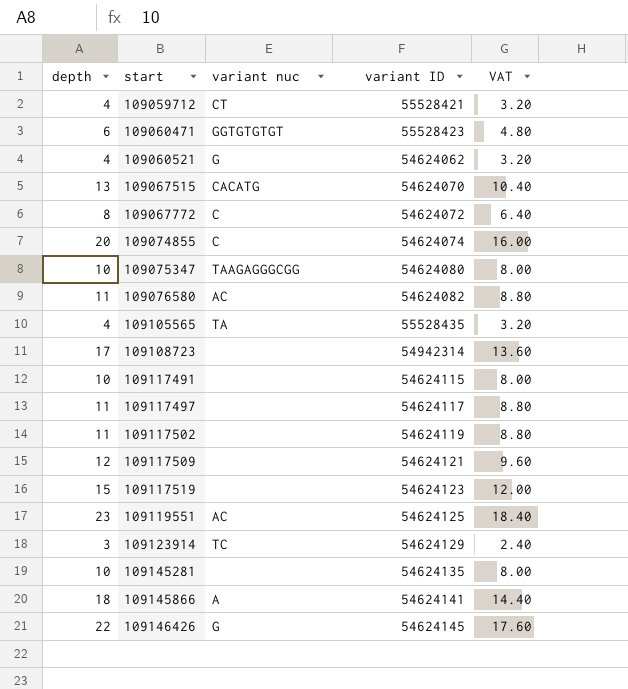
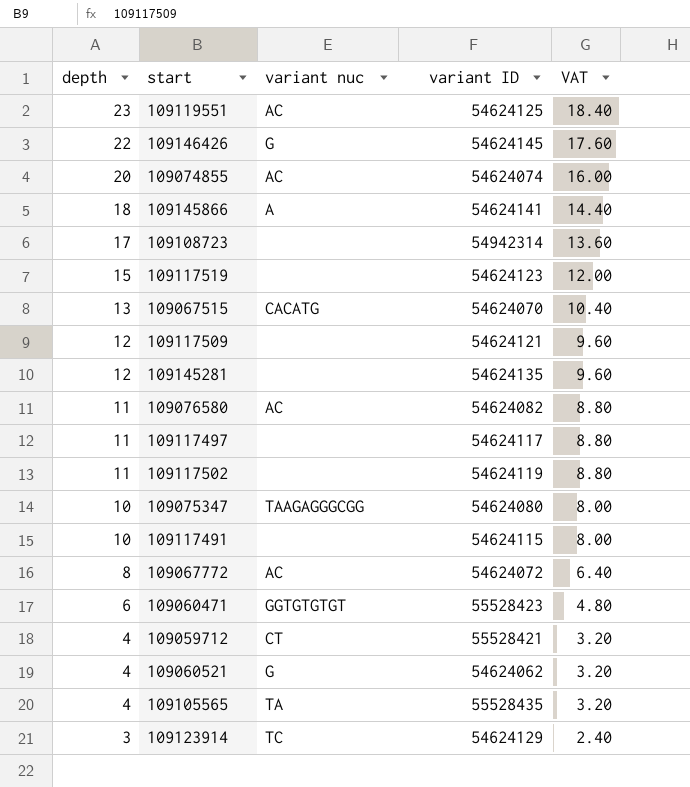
row order: start ascending -> depth descending
109074855 | variant nuc: C -> AC
109145281 | depth: 10 -> 12
109145281 | VAT: 8.00 -> 9.60
109067772 | variant nuc: C -> AC

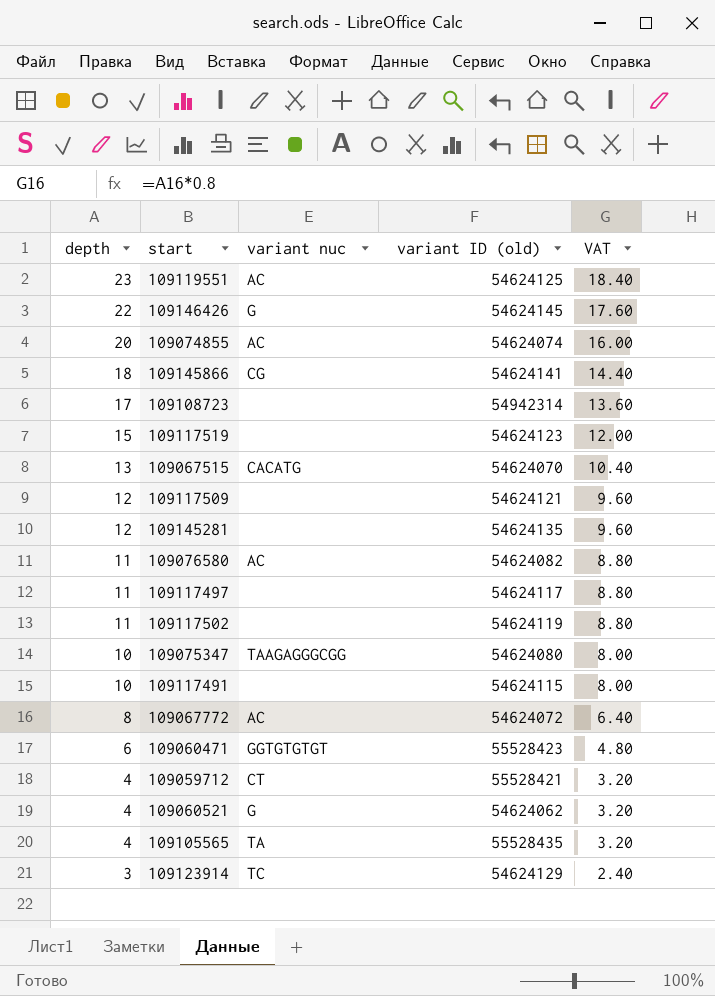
column name: variant ID -> variant ID (old)
109145866 | variant nuc: A -> CG

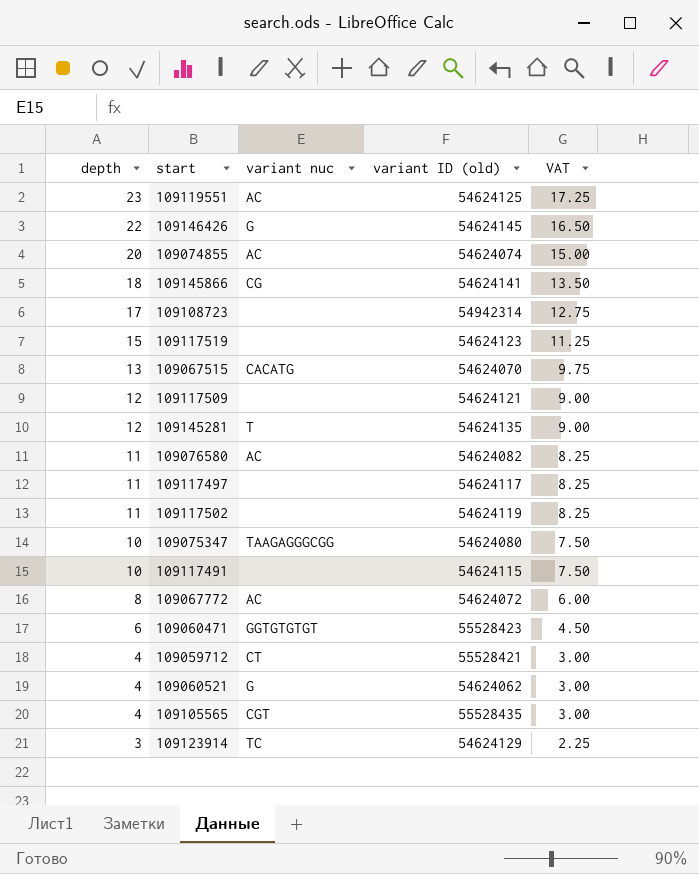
column VAT | formula: [depth] * 0.8 -> [depth] * 0.75
109145281 | variant nuc: none -> T
109105565 | variant nuc: TA -> CGT

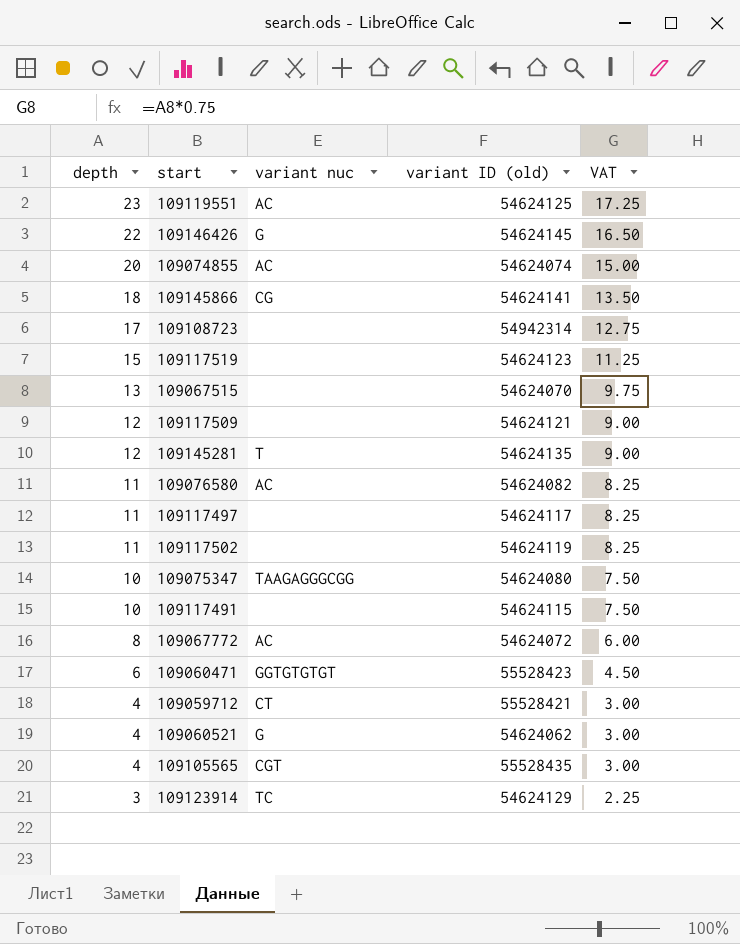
109067515 | variant nuc: CACATG -> none

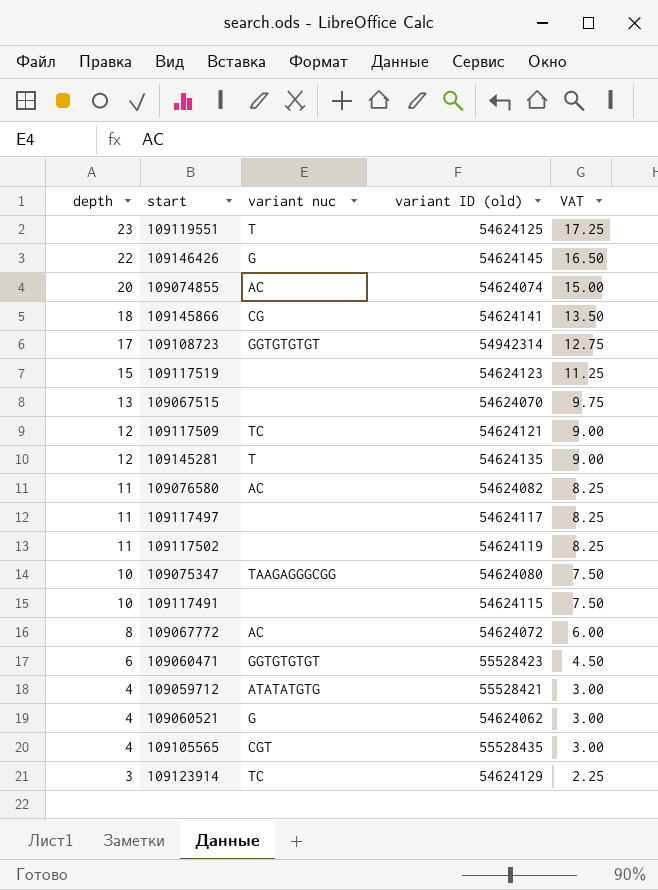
109119551 | variant nuc: AC -> T
109108723 | variant nuc: none -> GGTGTGTGT
109117509 | variant nuc: none -> TC
109059712 | variant nuc: CT -> ATATATGTG

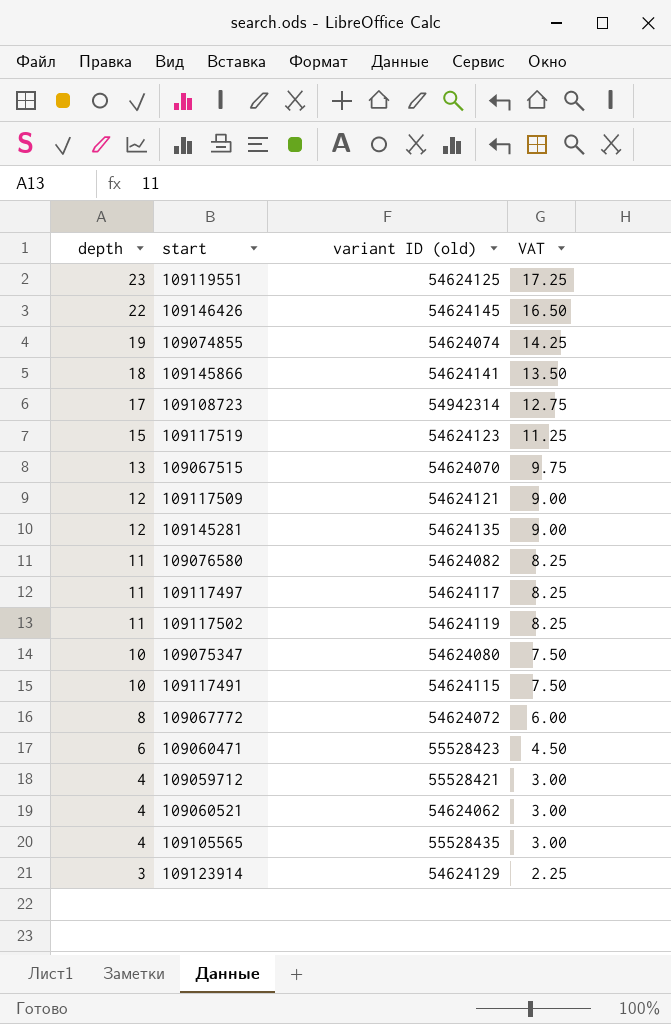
column variant nuc | position: 3 -> none
109074855 | depth: 20 -> 19
109074855 | VAT: 15.00 -> 14.25

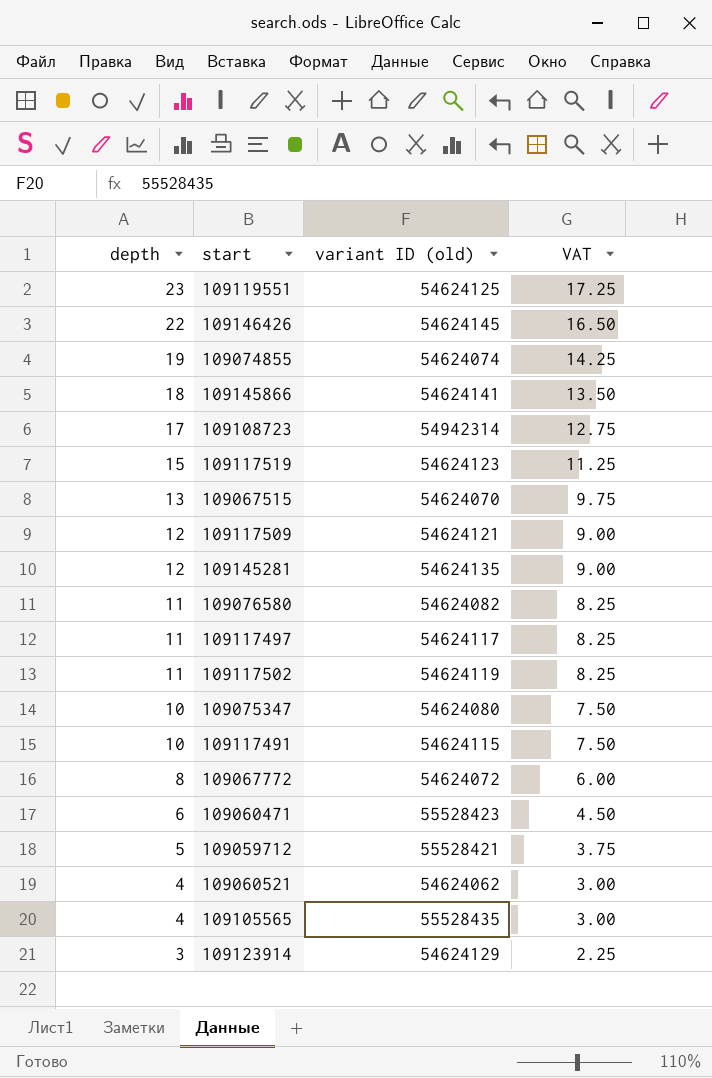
109059712 | depth: 4 -> 5
109059712 | VAT: 3.00 -> 3.75

